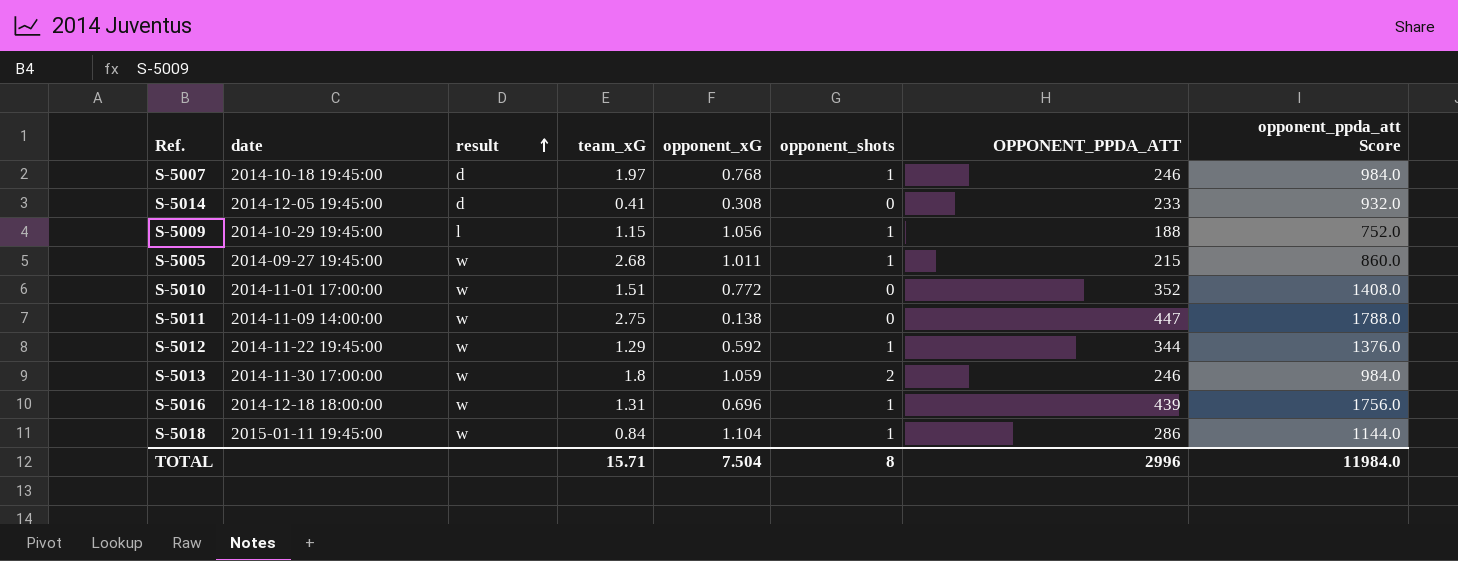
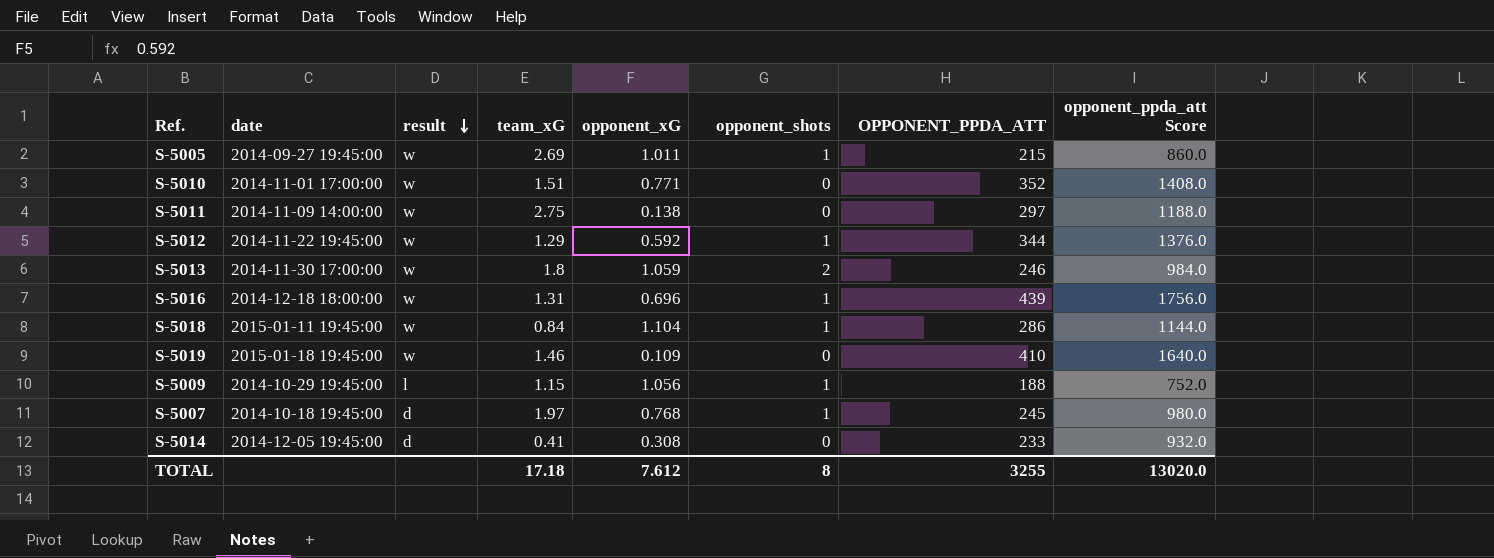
row order: result ascending -> result descending
S-5005 | team_xG: 2.68 -> 2.69
S-5010 | opponent_xG: 0.772 -> 0.771
S-5011 | OPPONENT_PPDA_ATT: 447 -> 297
S-5011 | opponent_ppda_att Score: 1788.0 -> 1188.0
row S-5019: none -> 2015-01-18 19:45:00 | w | 1.46 | 0.109 | 0 | 410 | 1640.0
S-5007 | OPPONENT_PPDA_ATT: 246 -> 245
S-5007 | opponent_ppda_att Score: 984.0 -> 980.0
TOTAL | team_xG: 15.71 -> 17.18
TOTAL | opponent_xG: 7.504 -> 7.612
TOTAL | OPPONENT_PPDA_ATT: 2996 -> 3255
TOTAL | opponent_ppda_att Score: 11984.0 -> 13020.0

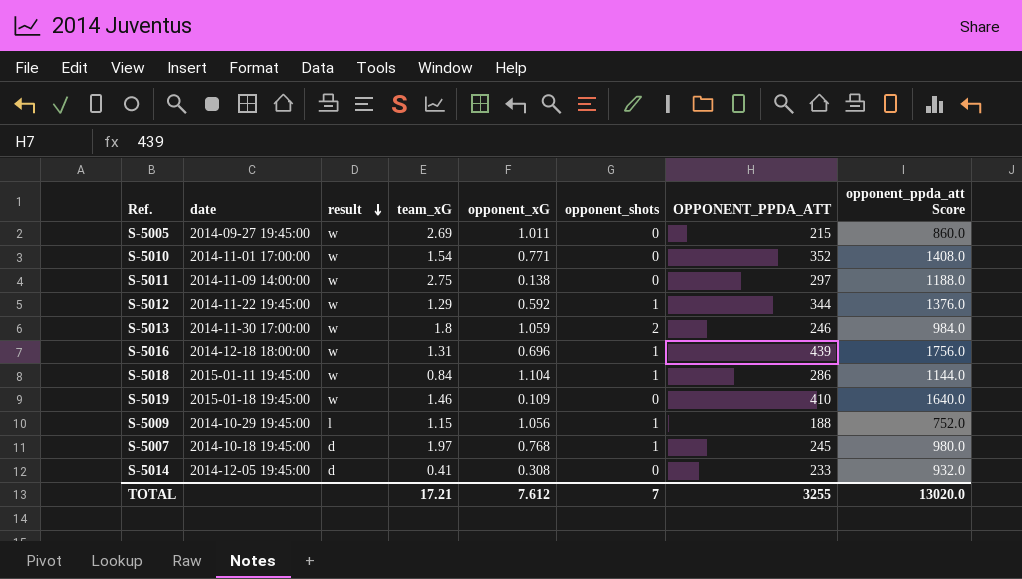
S-5005 | opponent_shots: 1 -> 0
S-5010 | team_xG: 1.51 -> 1.54
TOTAL | team_xG: 17.18 -> 17.21
TOTAL | opponent_shots: 8 -> 7

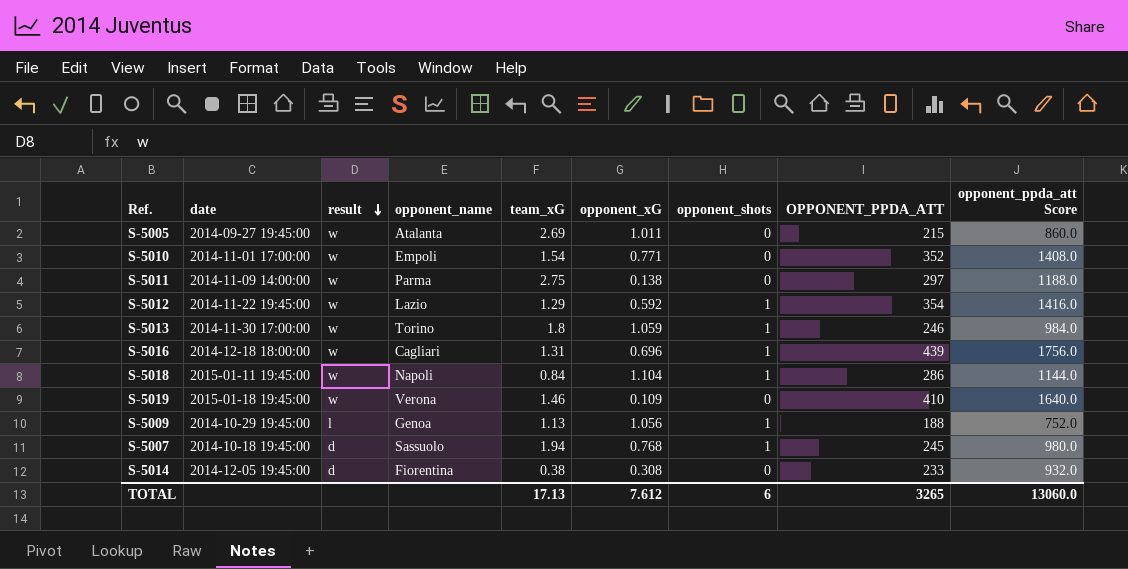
column opponent_name | position: none -> 4
S-5012 | OPPONENT_PPDA_ATT: 344 -> 354
S-5012 | opponent_ppda_att Score: 1376.0 -> 1416.0
S-5013 | opponent_shots: 2 -> 1
S-5009 | team_xG: 1.15 -> 1.13
S-5007 | team_xG: 1.97 -> 1.94
S-5014 | team_xG: 0.41 -> 0.38
TOTAL | team_xG: 17.21 -> 17.13
TOTAL | opponent_shots: 7 -> 6
TOTAL | OPPONENT_PPDA_ATT: 3255 -> 3265
TOTAL | opponent_ppda_att Score: 13020.0 -> 13060.0

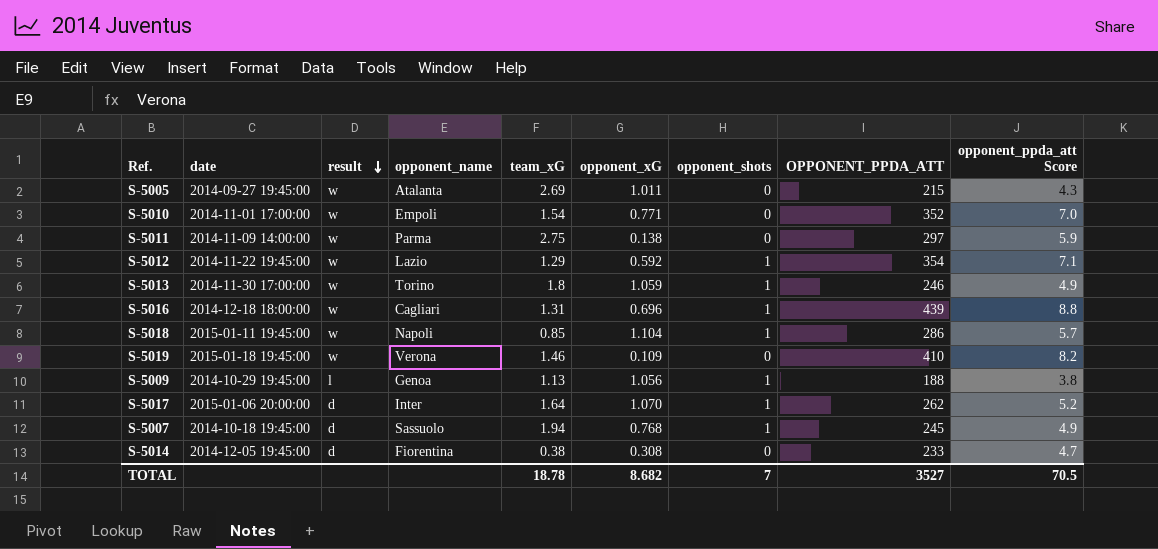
column opponent_ppda_att Score | formula: [OPPONENT_PPDA_ATT] * 4 -> [OPPONENT_PPDA_ATT] * 0.02
S-5018 | team_xG: 0.84 -> 0.85
row S-5017: none -> 2015-01-06 20:00:00 | d | Inter | 1.64 | 1.070 | 1 | 262 | 5.2
TOTAL | team_xG: 17.13 -> 18.78
TOTAL | opponent_xG: 7.612 -> 8.682
TOTAL | opponent_shots: 6 -> 7
TOTAL | OPPONENT_PPDA_ATT: 3265 -> 3527
TOTAL | opponent_ppda_att Score: 13060.0 -> 70.5

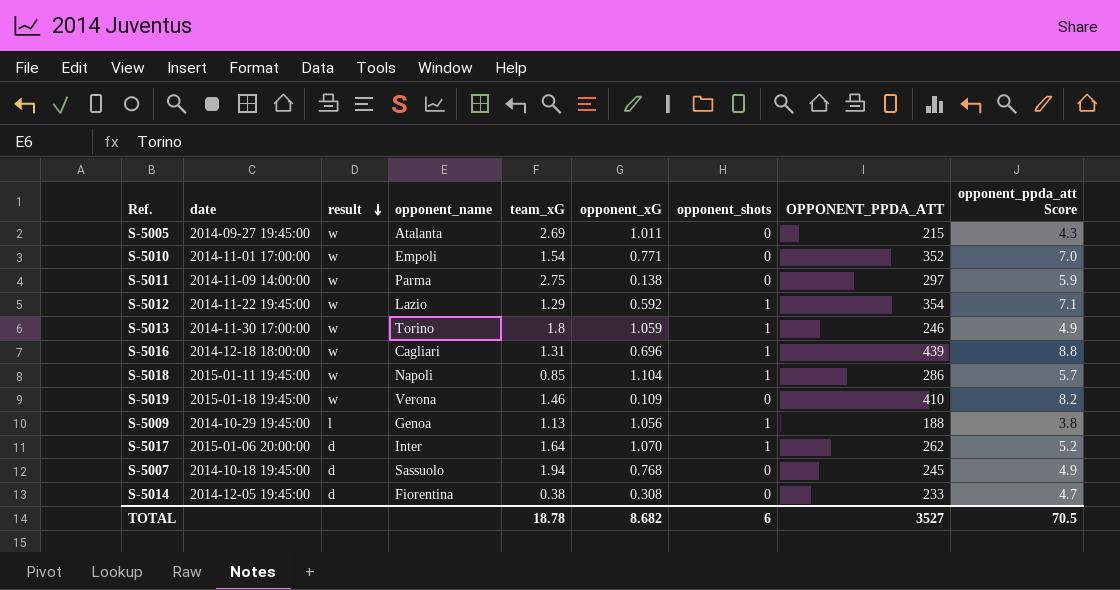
S-5007 | opponent_shots: 1 -> 0
TOTAL | opponent_shots: 7 -> 6

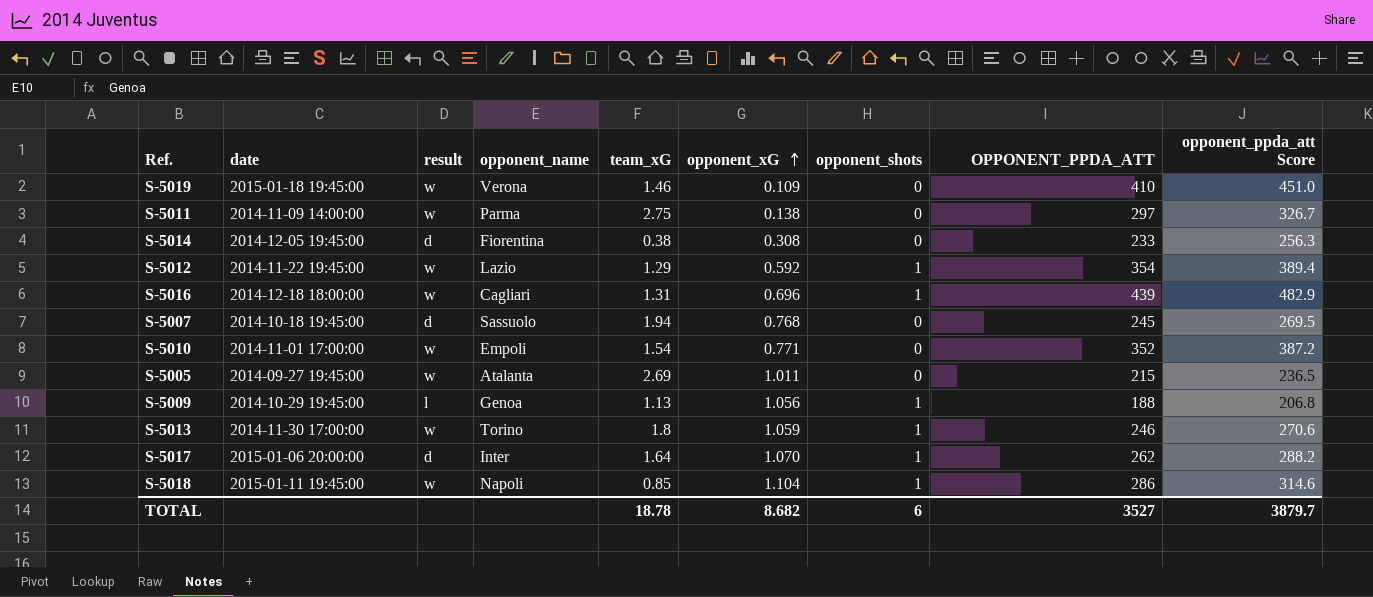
row order: result descending -> opponent_xG ascending
column opponent_ppda_att Score | formula: [OPPONENT_PPDA_ATT] * 0.02 -> [OPPONENT_PPDA_ATT] * 1.1
TOTAL | opponent_ppda_att Score: 70.5 -> 3879.7

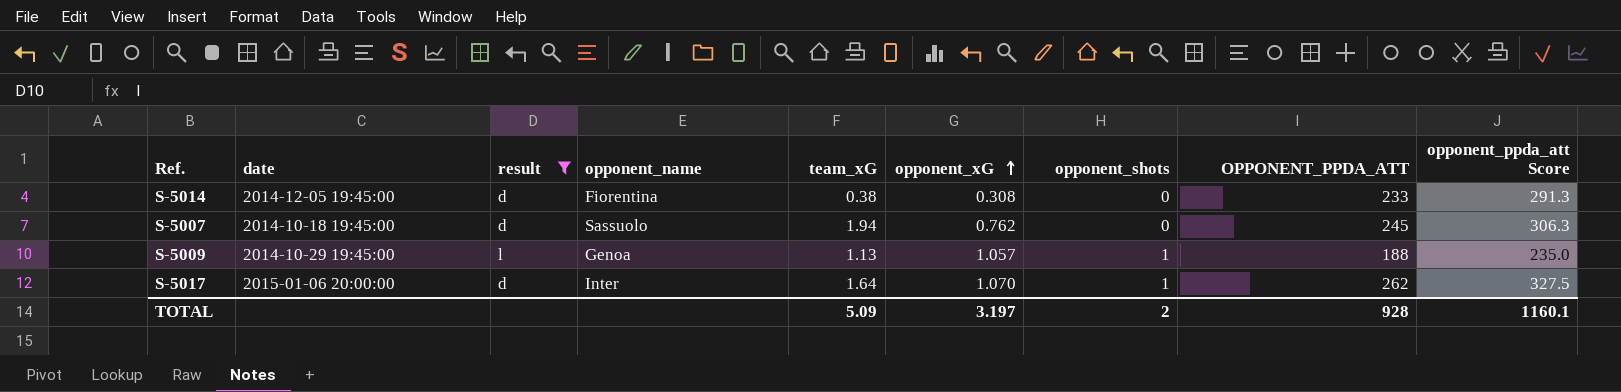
filter: none -> result != w
column opponent_ppda_att Score | formula: [OPPONENT_PPDA_ATT] * 1.1 -> [OPPONENT_PPDA_ATT] * 1.25
S-5007 | opponent_xG: 0.768 -> 0.762
S-5009 | opponent_xG: 1.056 -> 1.057
TOTAL | team_xG: 18.78 -> 5.09
TOTAL | opponent_xG: 8.682 -> 3.197
TOTAL | opponent_shots: 6 -> 2
TOTAL | OPPONENT_PPDA_ATT: 3527 -> 928
TOTAL | opponent_ppda_att Score: 3879.7 -> 1160.1

